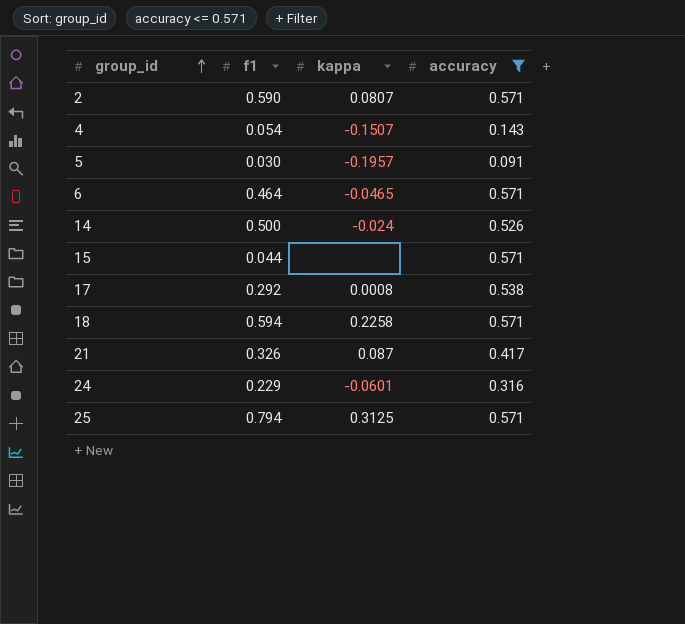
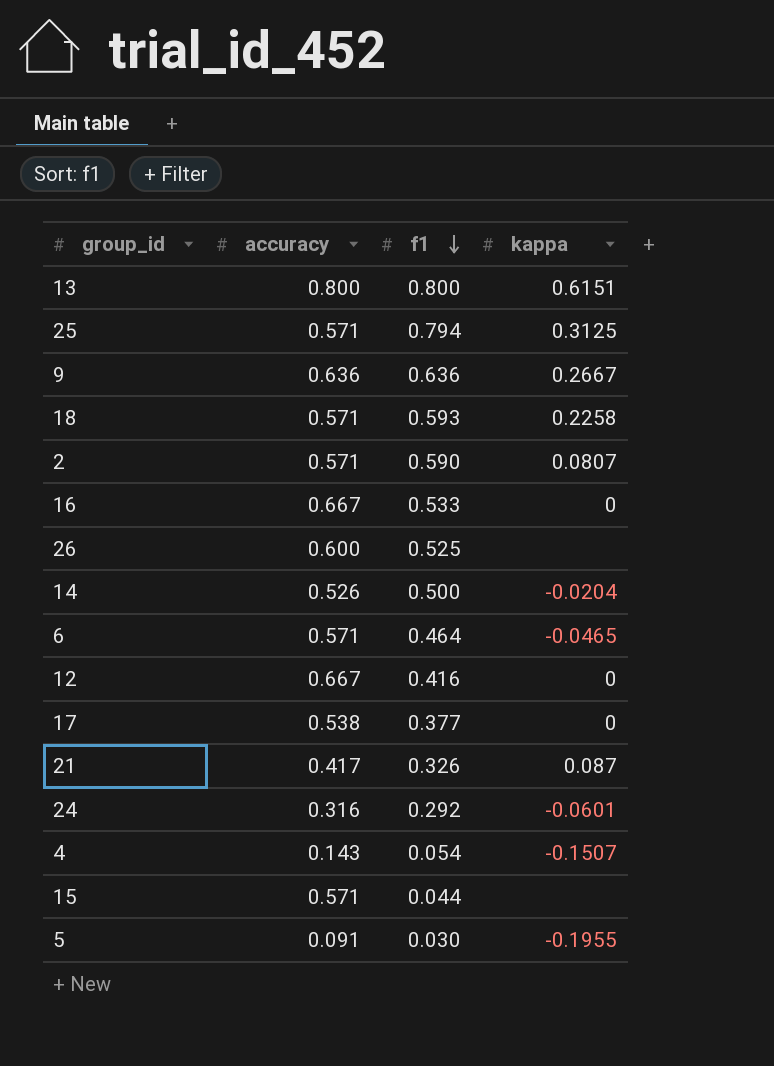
filter: accuracy <= 0.571 -> none
row order: group_id ascending -> f1 descending
column accuracy | position: 4 -> 2
18 | f1: 0.594 -> 0.593
14 | kappa: -0.024 -> -0.0204
17 | f1: 0.292 -> 0.377
17 | kappa: 0.0008 -> 0
24 | f1: 0.229 -> 0.292
5 | kappa: -0.1957 -> -0.1955

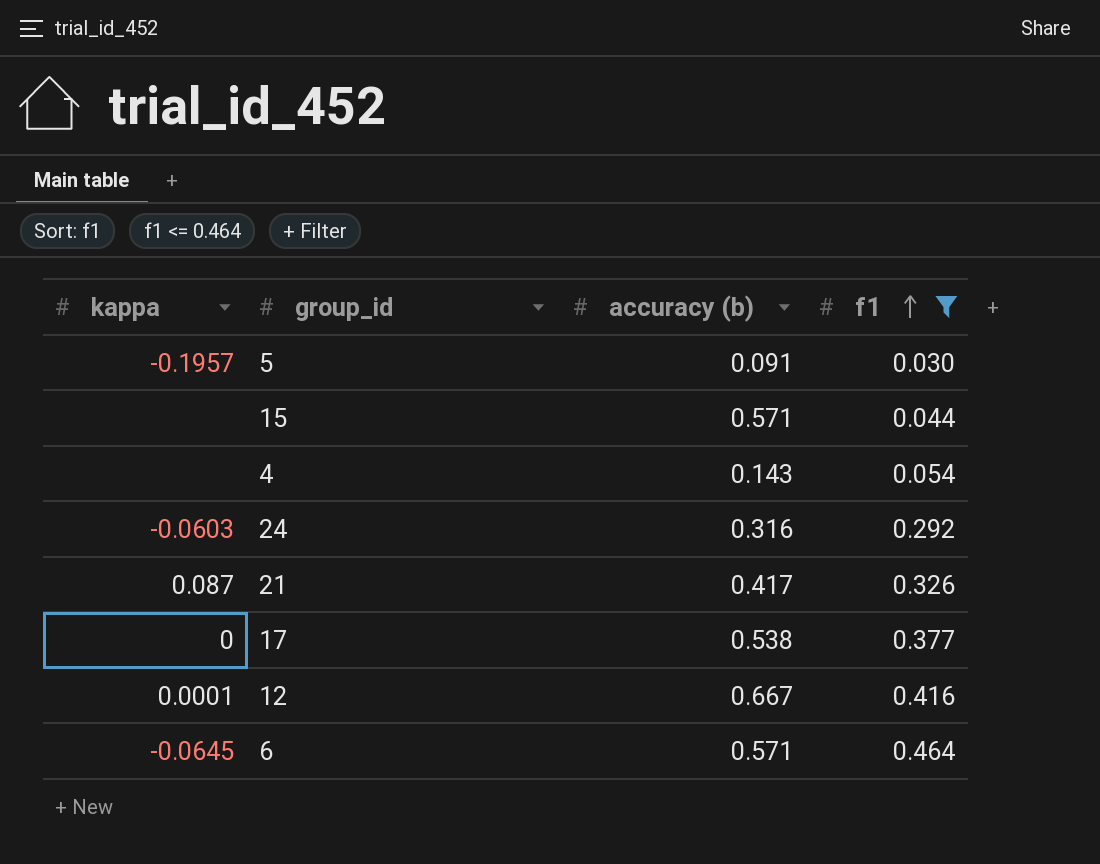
filter: none -> f1 <= 0.464
row order: f1 descending -> f1 ascending
column kappa | position: 4 -> 1
column name: accuracy -> accuracy (b)
5 | kappa: -0.1955 -> -0.1957
4 | kappa: -0.1507 -> none
24 | kappa: -0.0601 -> -0.0603
12 | kappa: 0 -> 0.0001
6 | kappa: -0.0465 -> -0.0645

